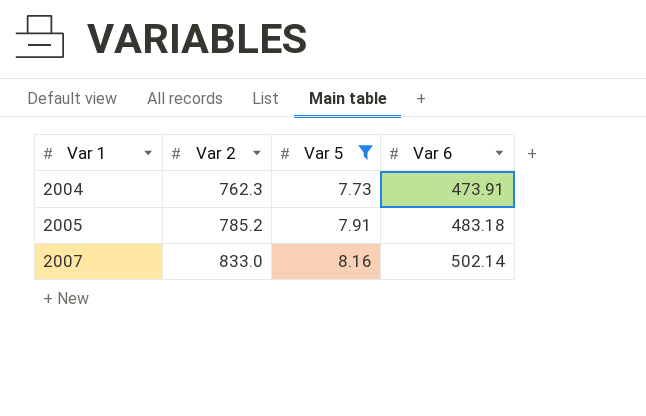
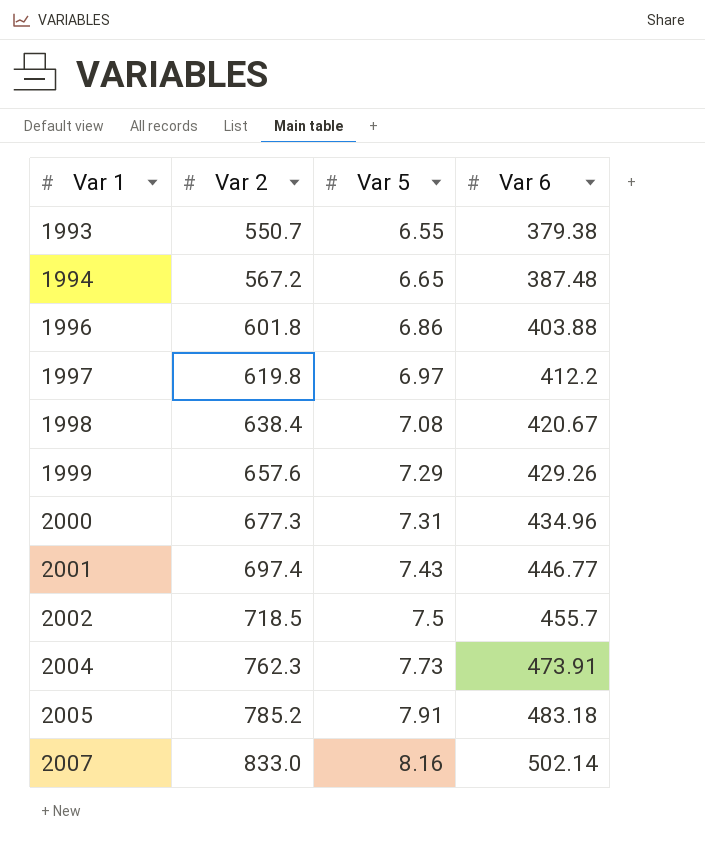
filter: Var 5 >= 7.73 -> none

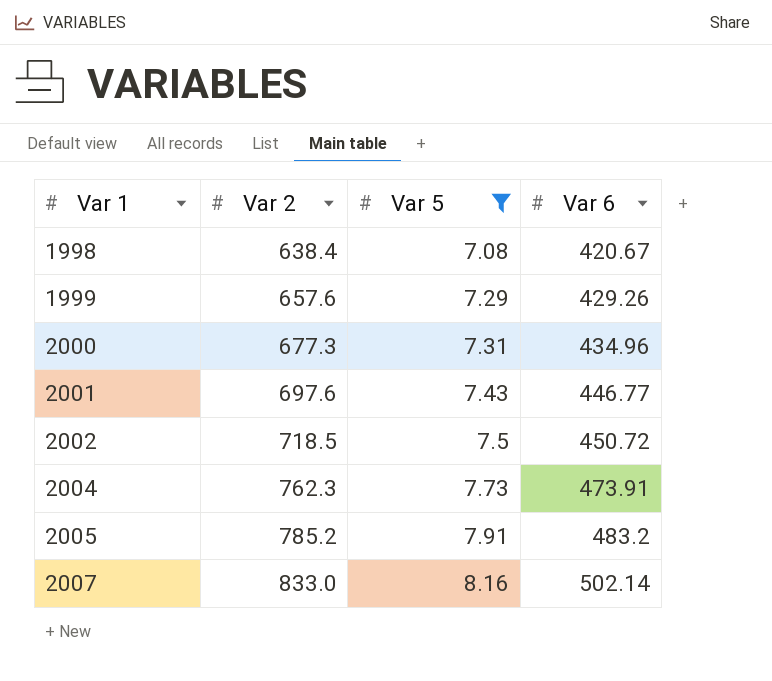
filter: none -> Var 5 >= 7.08
2001 | Var 2: 697.4 -> 697.6
2002 | Var 6: 455.7 -> 450.72
2005 | Var 6: 483.18 -> 483.2

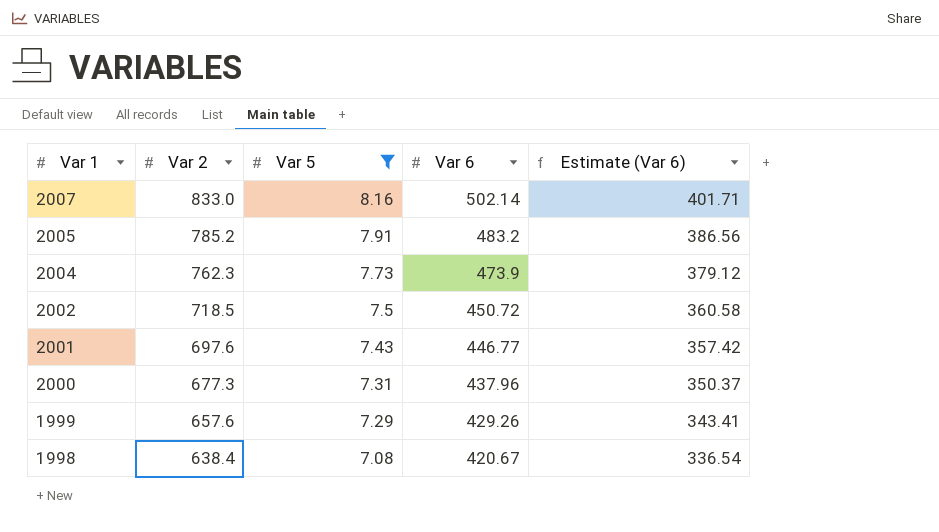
row order: Var 1 ascending -> Var 1 descending
column Estimate (Var 6) | formula: none -> [Var 6] * 0.8
2004 | Var 6: 473.91 -> 473.9
2000 | Var 6: 434.96 -> 437.96

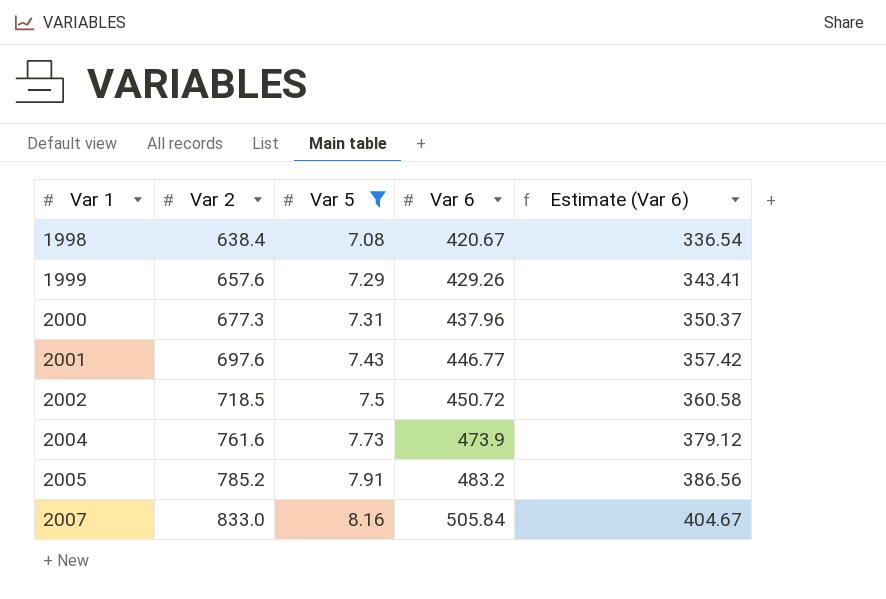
row order: Var 1 descending -> Var 1 ascending
2004 | Var 2: 762.3 -> 761.6
2007 | Var 6: 502.14 -> 505.84
2007 | Estimate (Var 6): 401.71 -> 404.67

